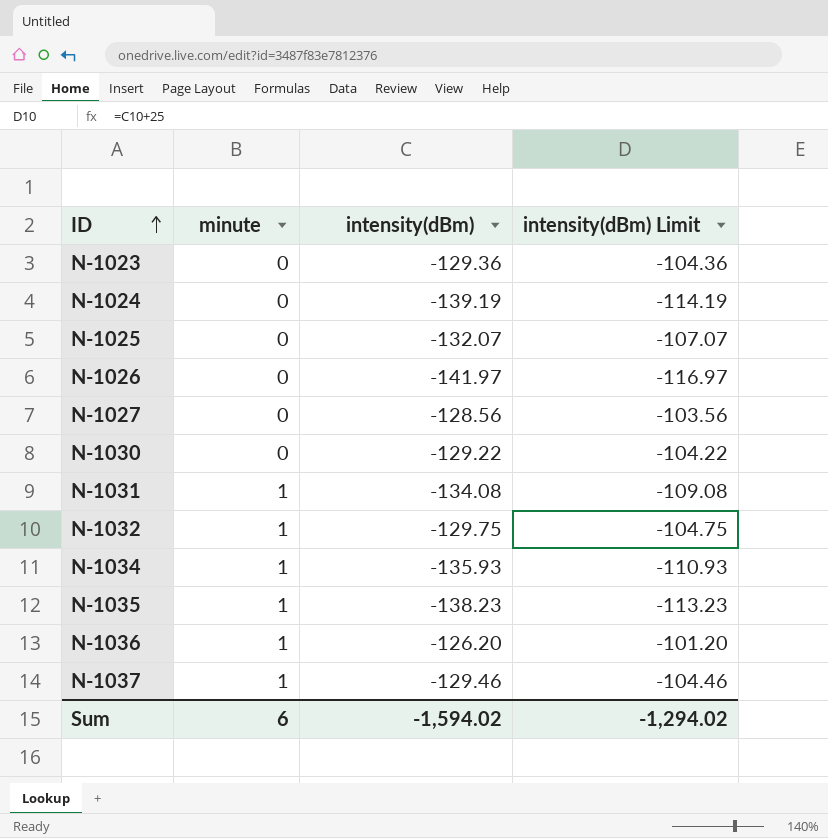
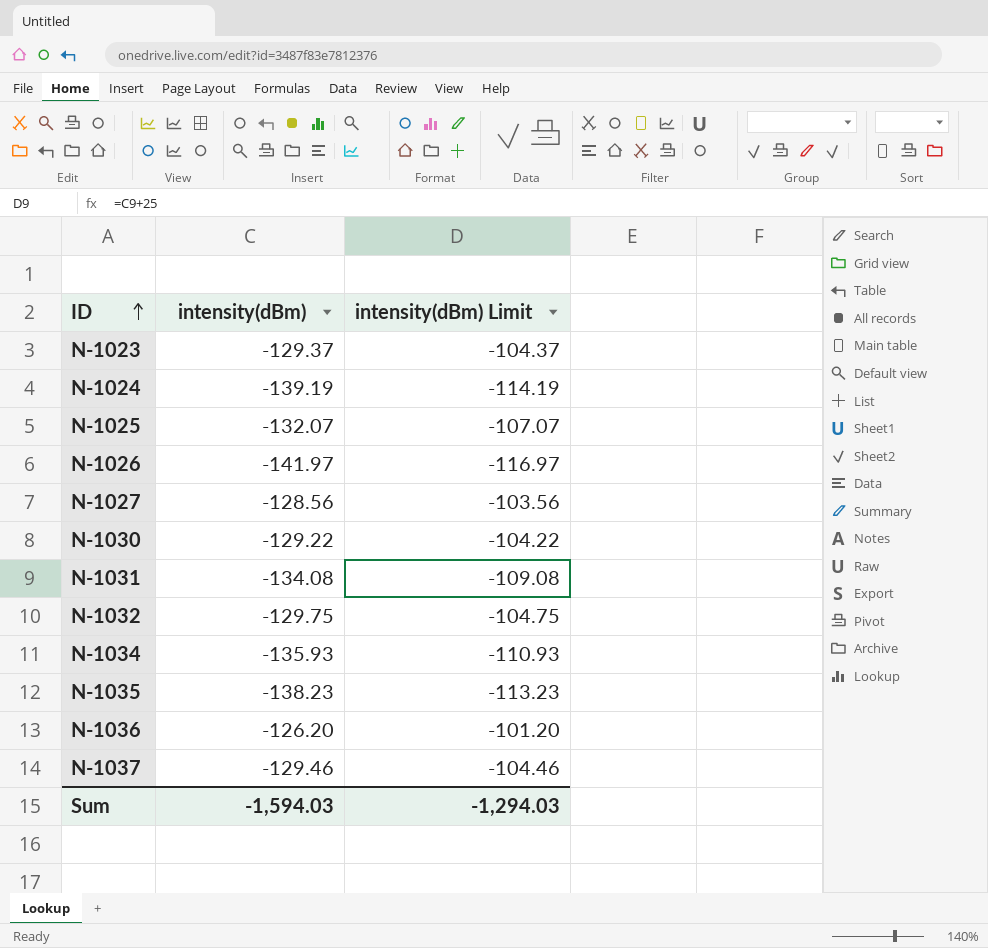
column minute | position: 2 -> none
N-1023 | intensity(dBm): -129.36 -> -129.37
N-1023 | intensity(dBm) Limit: -104.36 -> -104.37
Sum | intensity(dBm): -1,594.02 -> -1,594.03
Sum | intensity(dBm) Limit: -1,294.02 -> -1,294.03

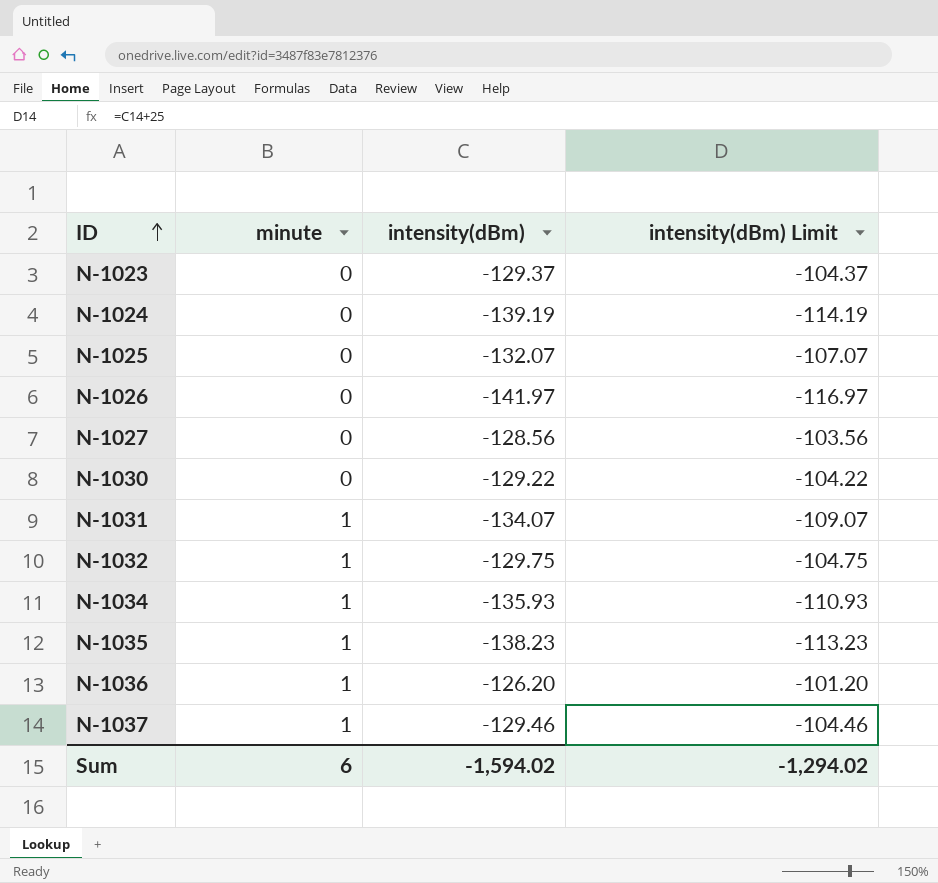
column minute | position: none -> 2
N-1031 | intensity(dBm): -134.08 -> -134.07
N-1031 | intensity(dBm) Limit: -109.08 -> -109.07
Sum | intensity(dBm): -1,594.03 -> -1,594.02
Sum | intensity(dBm) Limit: -1,294.03 -> -1,294.02

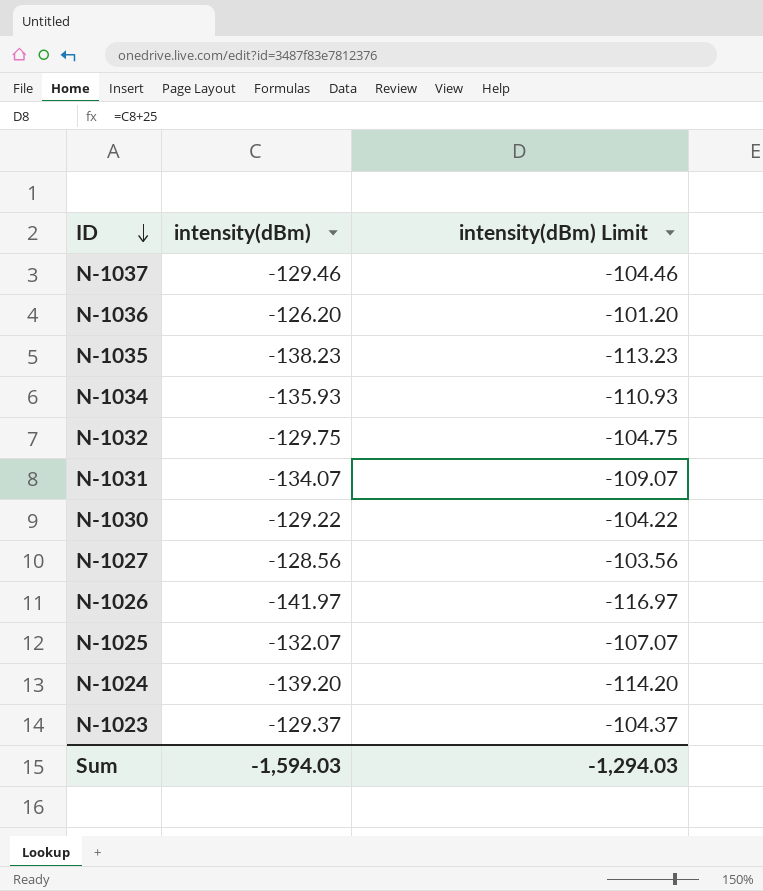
row order: ID ascending -> ID descending
column minute | position: 2 -> none
N-1024 | intensity(dBm): -139.19 -> -139.20
N-1024 | intensity(dBm) Limit: -114.19 -> -114.20
Sum | intensity(dBm): -1,594.02 -> -1,594.03
Sum | intensity(dBm) Limit: -1,294.02 -> -1,294.03

